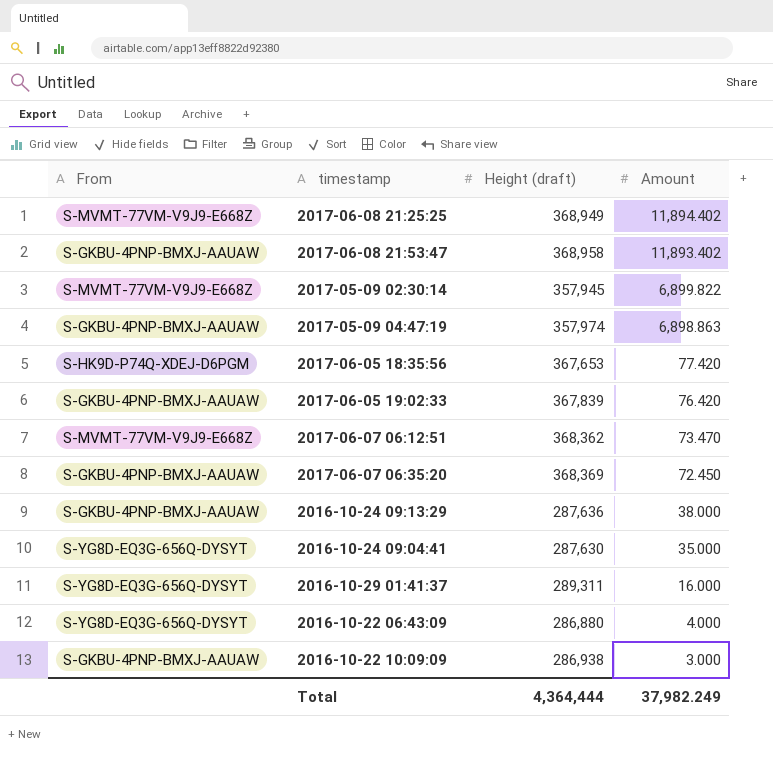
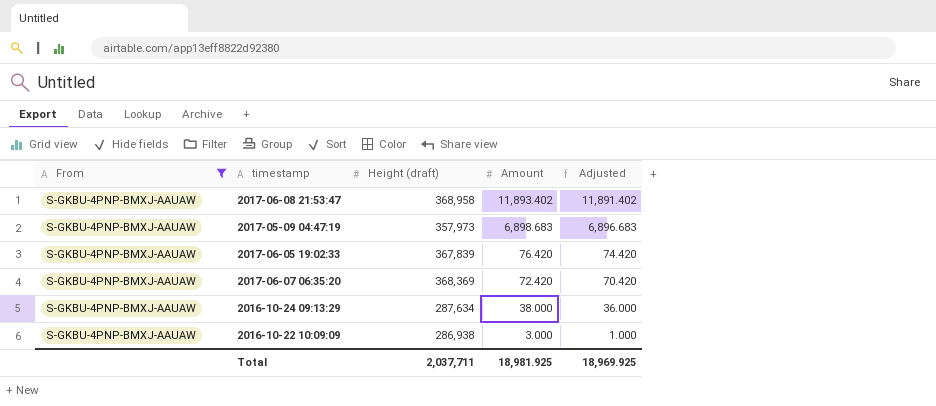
filter: none -> From = S-GKBU-4PNP-BMXJ-AAUAW
column Adjusted | formula: none -> [Amount] - 2
2017-05-09 04:47:19 | Height (draft): 357,974 -> 357,973
2017-05-09 04:47:19 | Amount: 6,898.863 -> 6,898.683
2017-06-07 06:35:20 | Amount: 72.450 -> 72.420
2016-10-24 09:13:29 | Height (draft): 287,636 -> 287,634
Total | Height (draft): 4,364,444 -> 2,037,711
Total | Amount: 37,982.249 -> 18,981.925

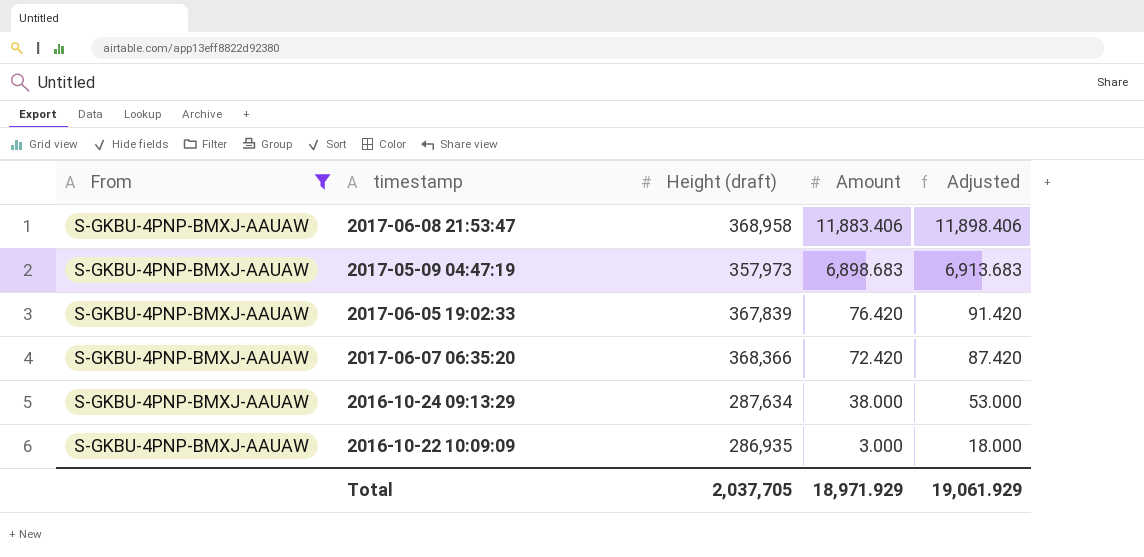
column Adjusted | formula: [Amount] - 2 -> [Amount] + 15
2017-06-08 21:53:47 | Amount: 11,893.402 -> 11,883.406
2017-06-07 06:35:20 | Height (draft): 368,369 -> 368,366
2016-10-22 10:09:09 | Height (draft): 286,938 -> 286,935
Total | Height (draft): 2,037,711 -> 2,037,705
Total | Amount: 18,981.925 -> 18,971.929
Total | Adjusted: 18,969.925 -> 19,061.929

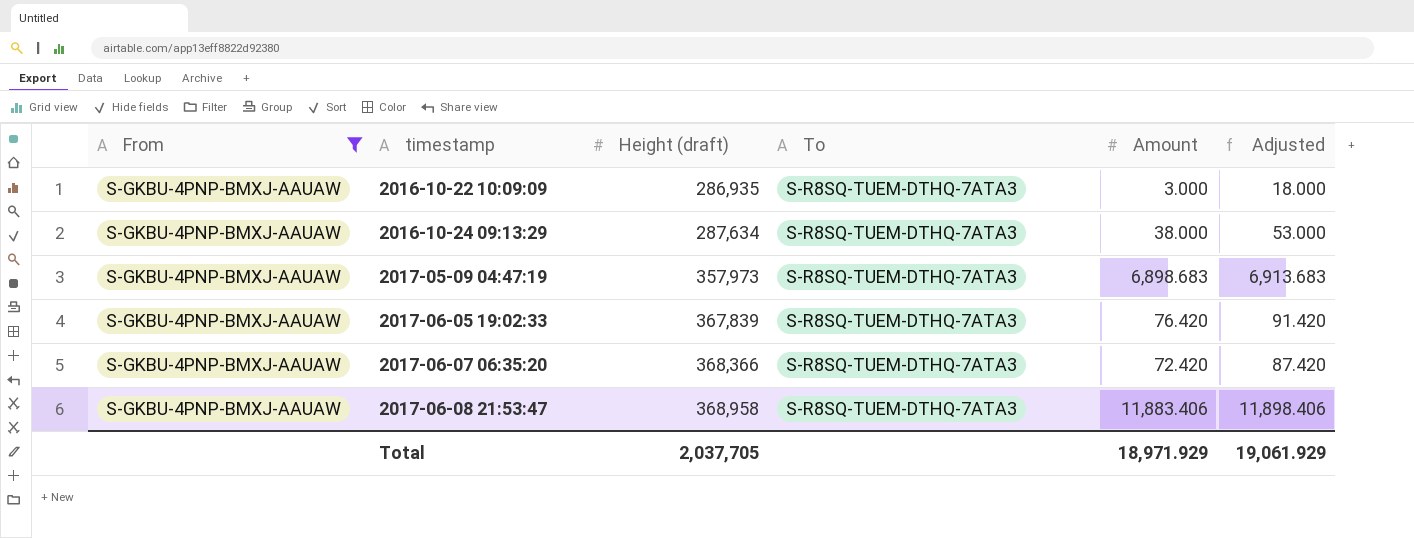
row order: Amount descending -> timestamp ascending
column To | position: none -> 4

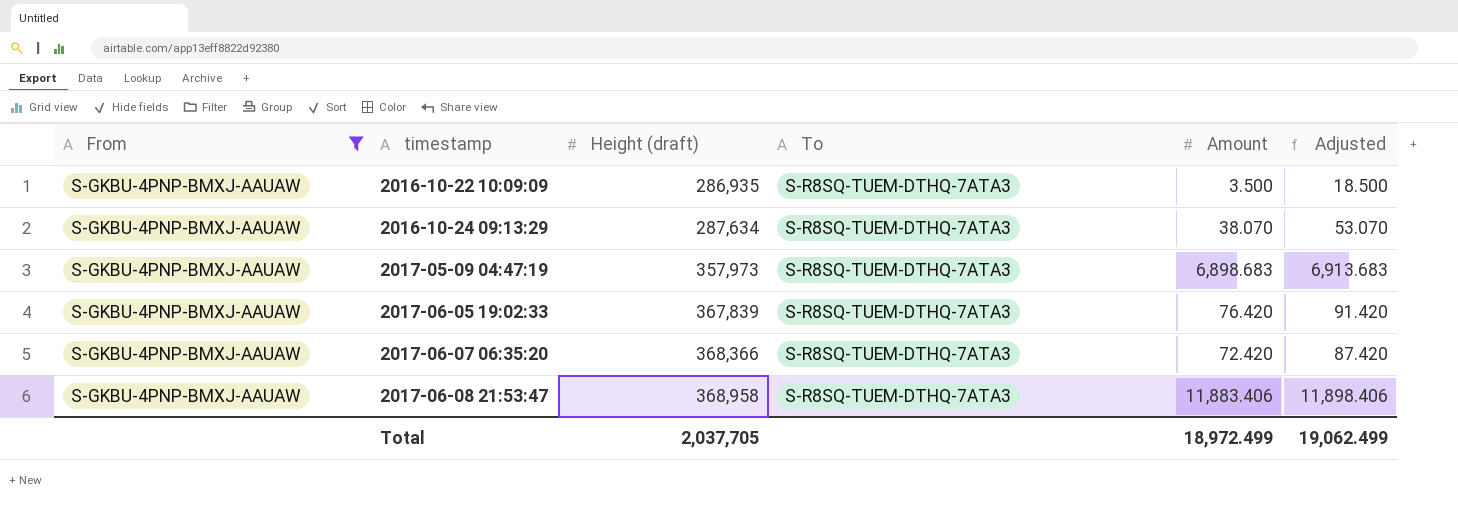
2016-10-22 10:09:09 | Amount: 3.000 -> 3.500
2016-10-22 10:09:09 | Adjusted: 18.000 -> 18.500
2016-10-24 09:13:29 | Amount: 38.000 -> 38.070
2016-10-24 09:13:29 | Adjusted: 53.000 -> 53.070
Total | Amount: 18,971.929 -> 18,972.499
Total | Adjusted: 19,061.929 -> 19,062.499

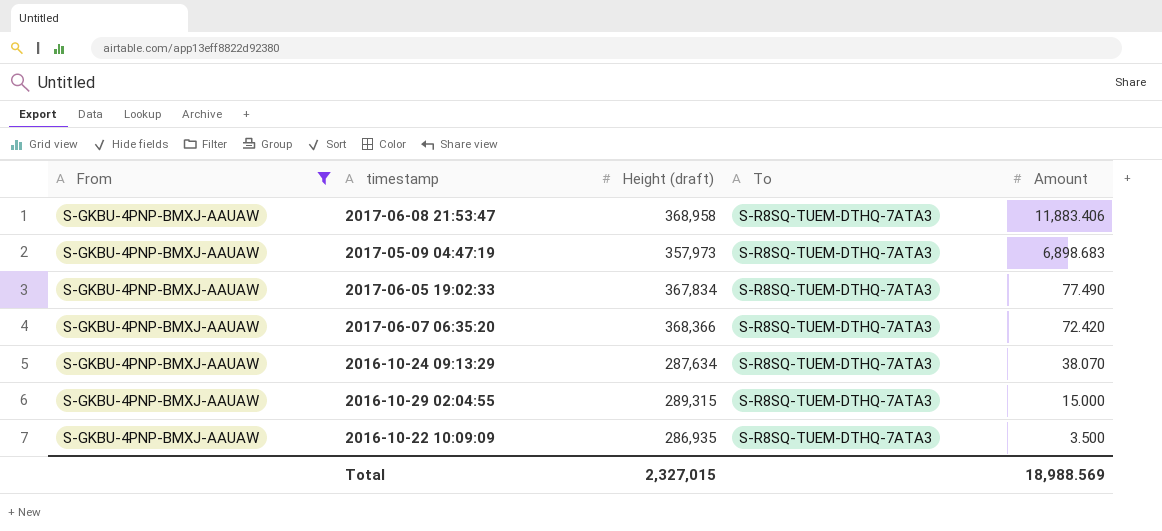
row order: timestamp ascending -> Amount descending
column Adjusted | formula: [Amount] + 15 -> none
2017-06-05 19:02:33 | Height (draft): 367,839 -> 367,834
2017-06-05 19:02:33 | Amount: 76.420 -> 77.490
row 2016-10-29 02:04:55: none -> S-GKBU-4PNP-BMXJ-AAUAW | 289,315 | S-R8SQ-TUEM-DTHQ-7ATA3 | 15.000
Total | Height (draft): 2,037,705 -> 2,327,015
Total | Amount: 18,972.499 -> 18,988.569

